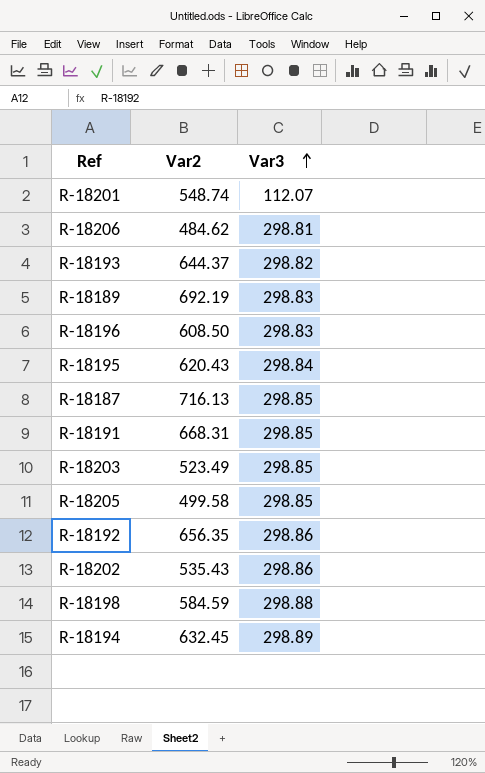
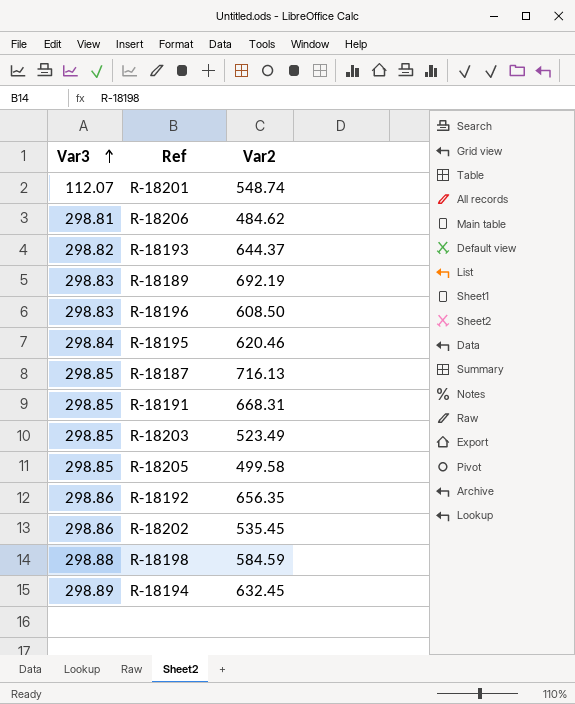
column Var3 | position: 3 -> 1
R-18195 | Var2: 620.43 -> 620.46
R-18202 | Var2: 535.43 -> 535.45

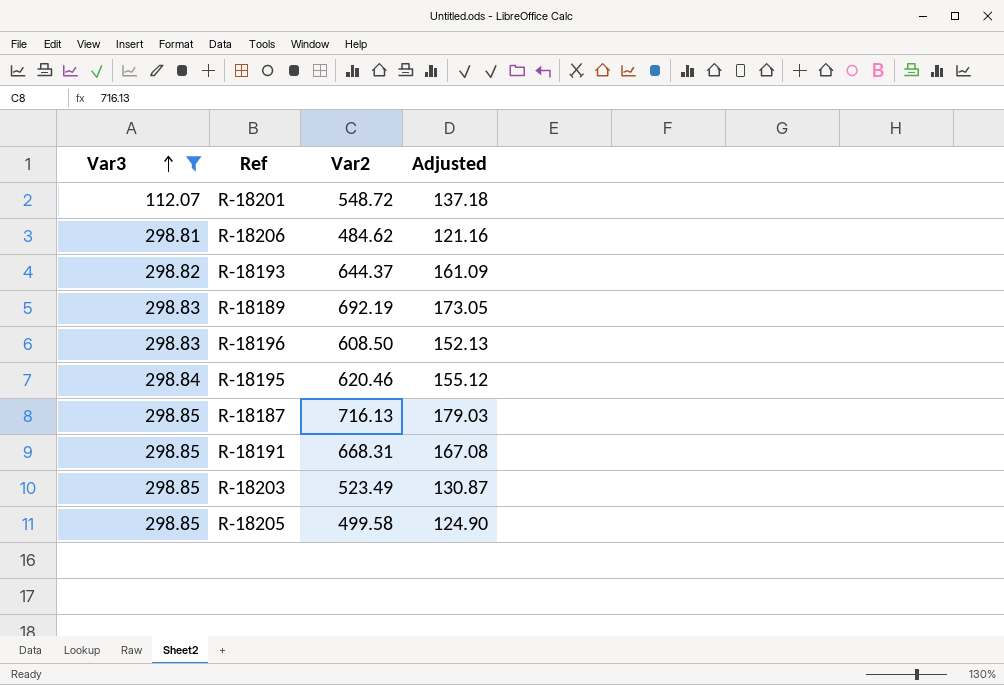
filter: none -> Var3 <= 298.85
column Adjusted | formula: none -> [Var2] * 0.25
R-18201 | Var2: 548.74 -> 548.72

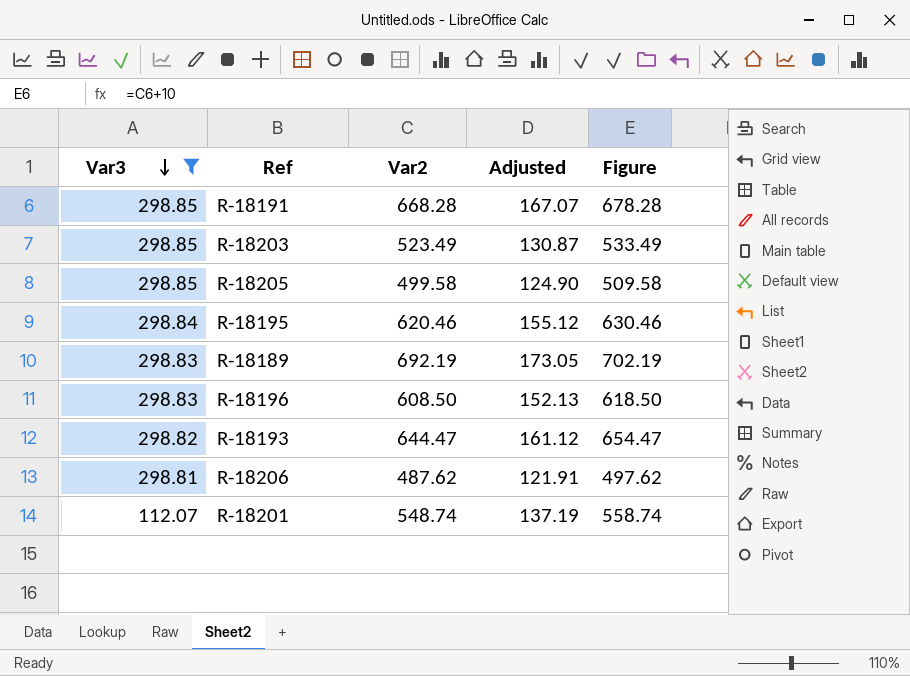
row order: Var3 ascending -> Var3 descending
column Figure | formula: none -> [Var2] + 10
row R-18187: 298.85 | 716.13 | 179.03 -> none
R-18191 | Var2: 668.31 -> 668.28
R-18191 | Adjusted: 167.08 -> 167.07
R-18193 | Var2: 644.37 -> 644.47
R-18193 | Adjusted: 161.09 -> 161.12
R-18206 | Var2: 484.62 -> 487.62
R-18206 | Adjusted: 121.16 -> 121.91
R-18201 | Var2: 548.72 -> 548.74
R-18201 | Adjusted: 137.18 -> 137.19

